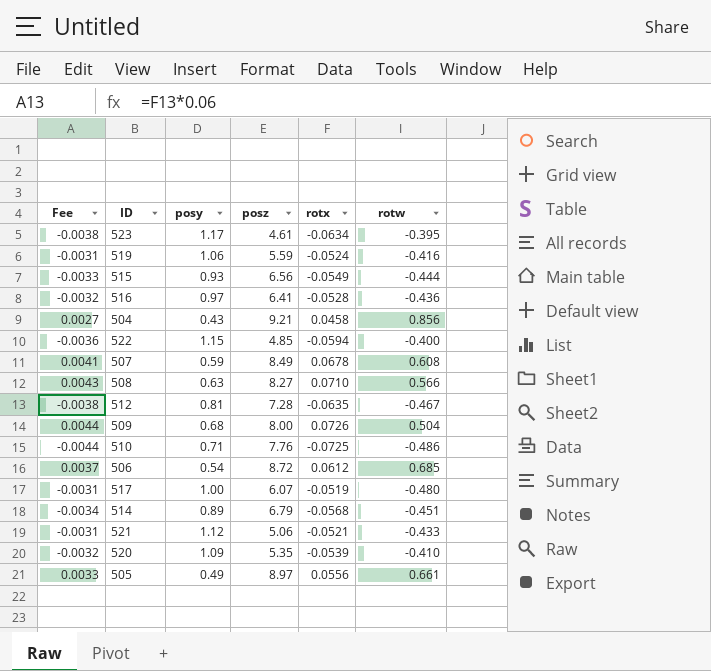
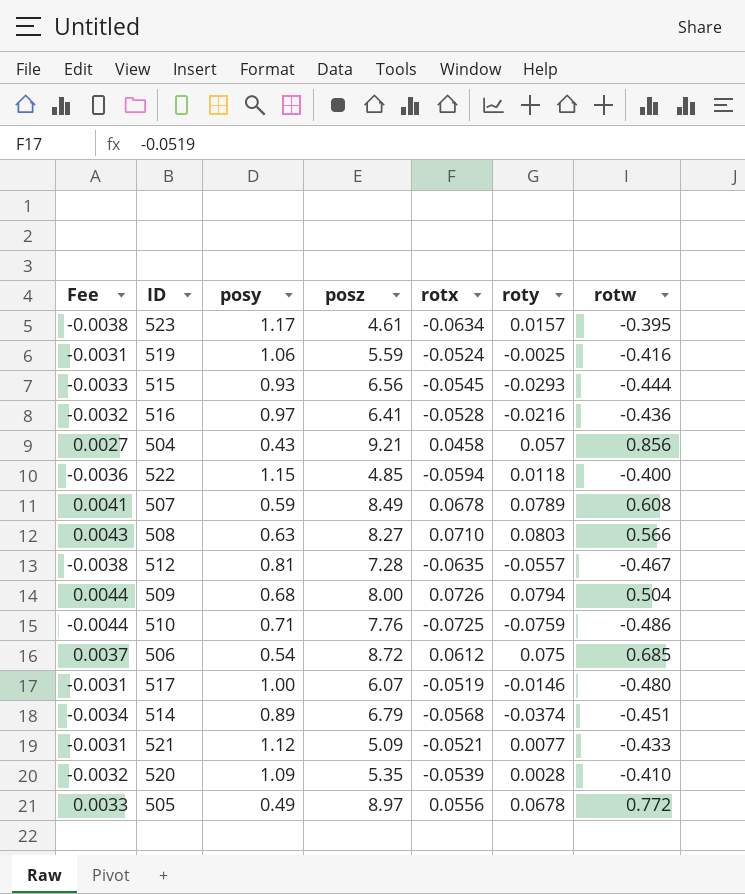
column roty | position: none -> 6
515 | rotx: -0.0549 -> -0.0545
521 | posz: 5.06 -> 5.09
505 | rotw: 0.661 -> 0.772

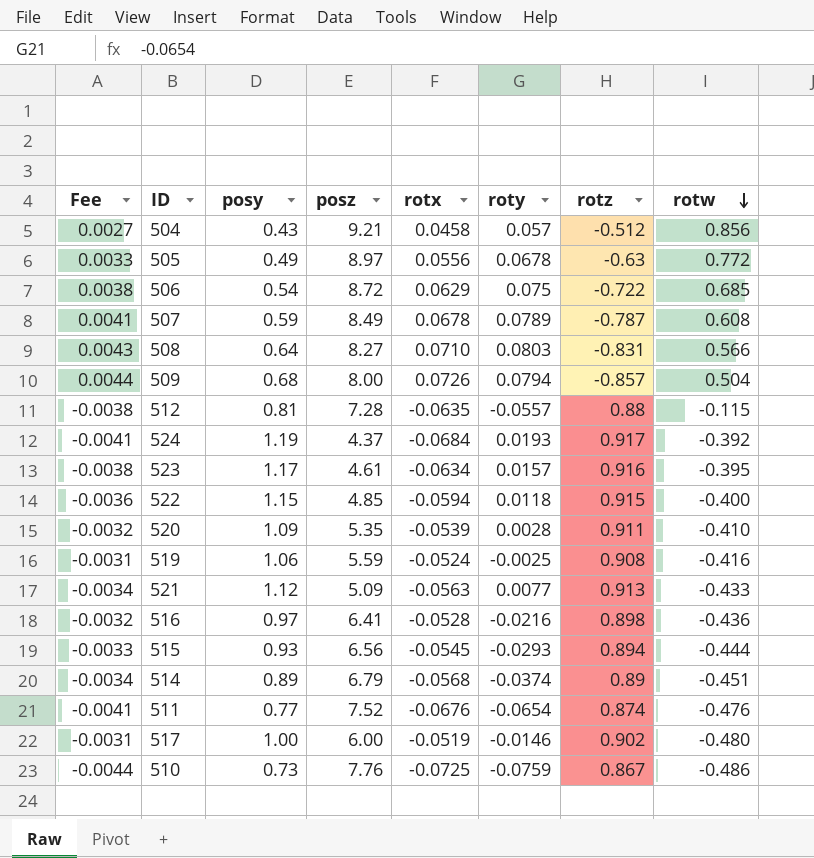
row order: none -> rotw descending
column rotz | position: none -> 7
506 | Fee: 0.0037 -> 0.0038
506 | rotx: 0.0612 -> 0.0629
508 | posy: 0.63 -> 0.64
512 | rotw: -0.467 -> -0.115
row 524: none -> -0.0041 | 1.19 | 4.37 | -0.0684 | 0.0193 | 0.917 | -0.392
521 | Fee: -0.0031 -> -0.0034
521 | rotx: -0.0521 -> -0.0563
row 511: none -> -0.0041 | 0.77 | 7.52 | -0.0676 | -0.0654 | 0.874 | -0.476
517 | posz: 6.07 -> 6.00
510 | posy: 0.71 -> 0.73

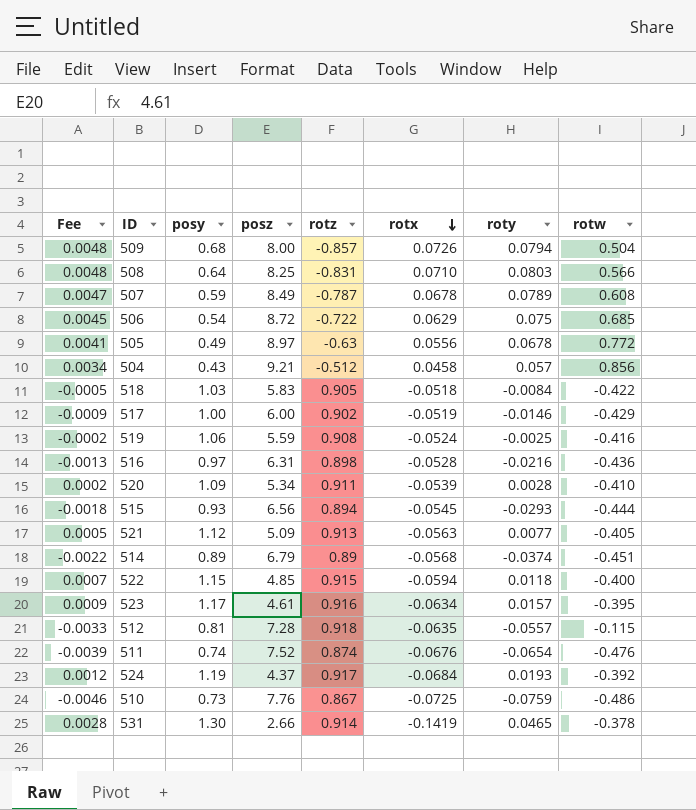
row order: rotw descending -> rotx descending
column Fee | formula: [rotx] * 0.06 -> [roty] * 0.06
column rotz | position: 7 -> 5
508 | posz: 8.27 -> 8.25
row 518: none -> -0.0005 | 1.03 | 5.83 | 0.905 | -0.0518 | -0.0084 | -0.422
517 | rotw: -0.480 -> -0.429
516 | posz: 6.41 -> 6.31
520 | posz: 5.35 -> 5.34
521 | rotw: -0.433 -> -0.405
512 | rotz: 0.88 -> 0.918
511 | posy: 0.77 -> 0.74
row 531: none -> 0.0028 | 1.30 | 2.66 | 0.914 | -0.1419 | 0.0465 | -0.378

